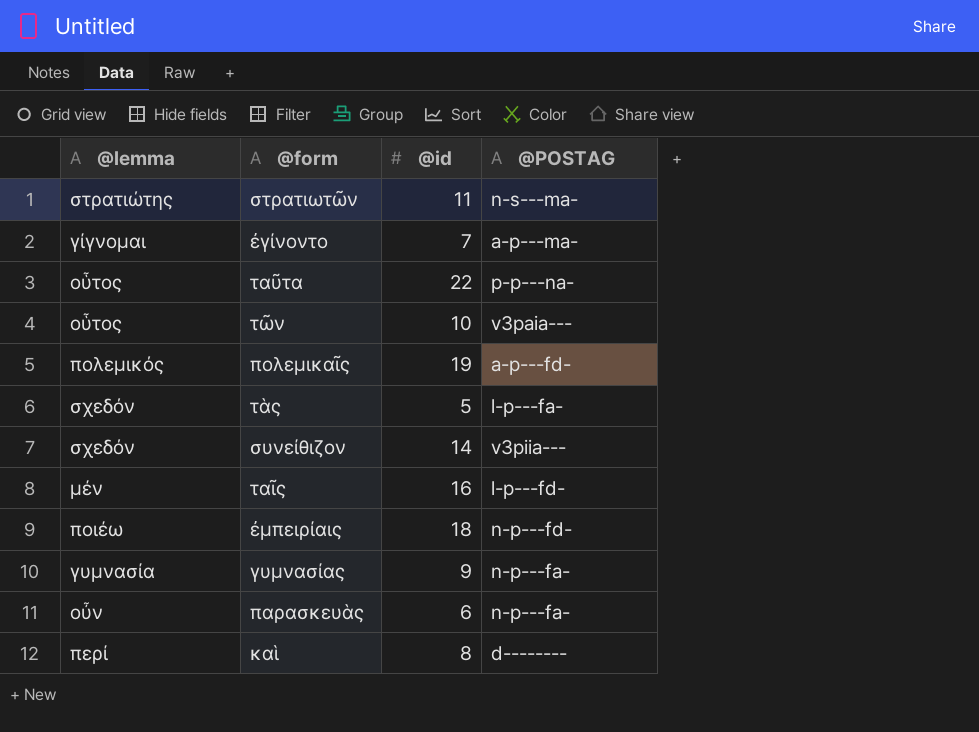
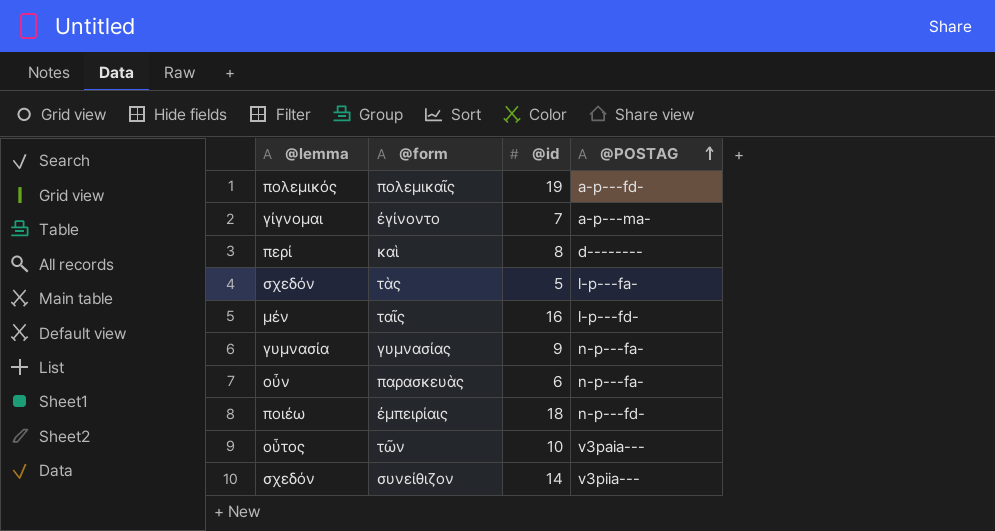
row order: none -> @POSTAG ascending
row στρατιωτῶν: στρατιώτης | 11 | n-s---ma- -> none
row ταῦτα: οὗτος | 22 | p-p---na- -> none

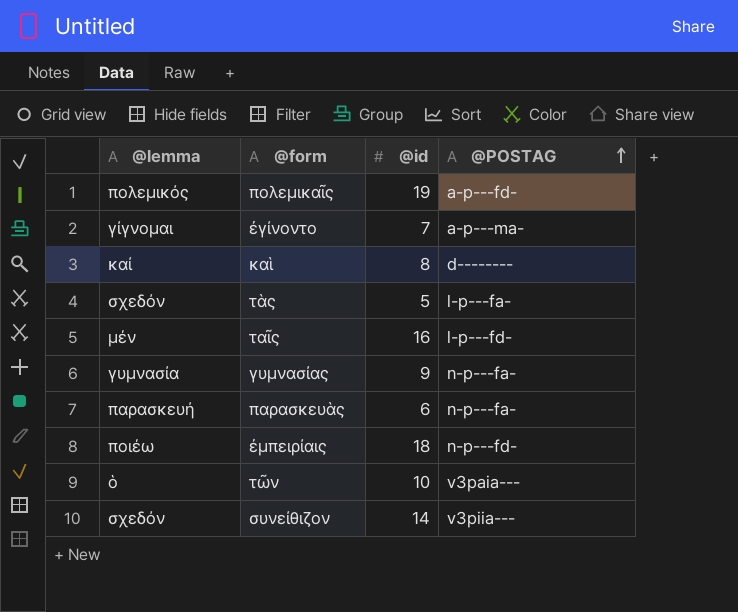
καὶ | @lemma: περί -> καί
παρασκευὰς | @lemma: οὖν -> παρασκευή
τῶν | @lemma: οὗτος -> ὁ

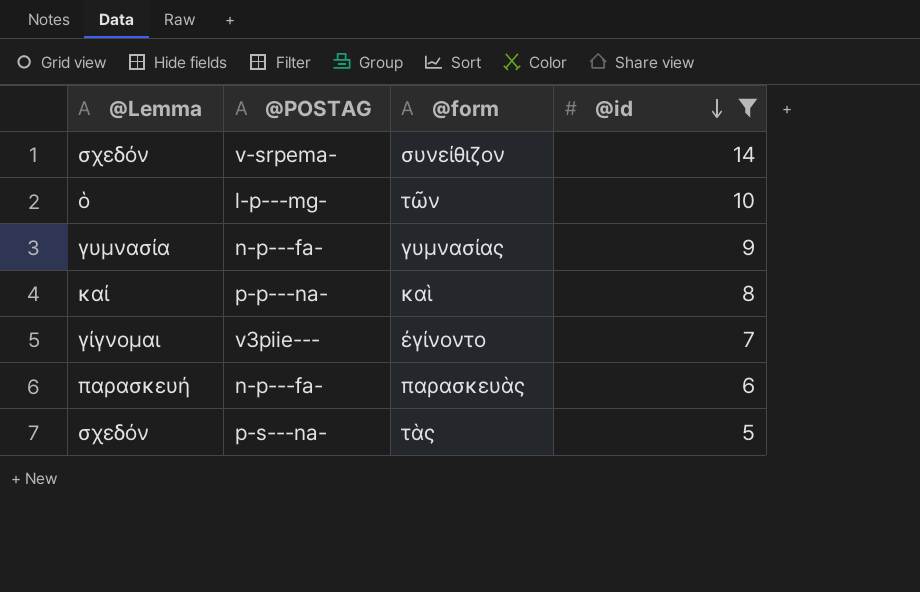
filter: none -> @id <= 14
row order: @POSTAG ascending -> @id descending
column name: @lemma -> @Lemma
column @POSTAG | position: 4 -> 2
συνείθιζον | @POSTAG: v3piia--- -> v-srpema-
τῶν | @POSTAG: v3paia--- -> l-p---mg-
καὶ | @POSTAG: d-------- -> p-p---na-
ἐγίνοντο | @POSTAG: a-p---ma- -> v3piie---
τὰς | @POSTAG: l-p---fa- -> p-s---na-

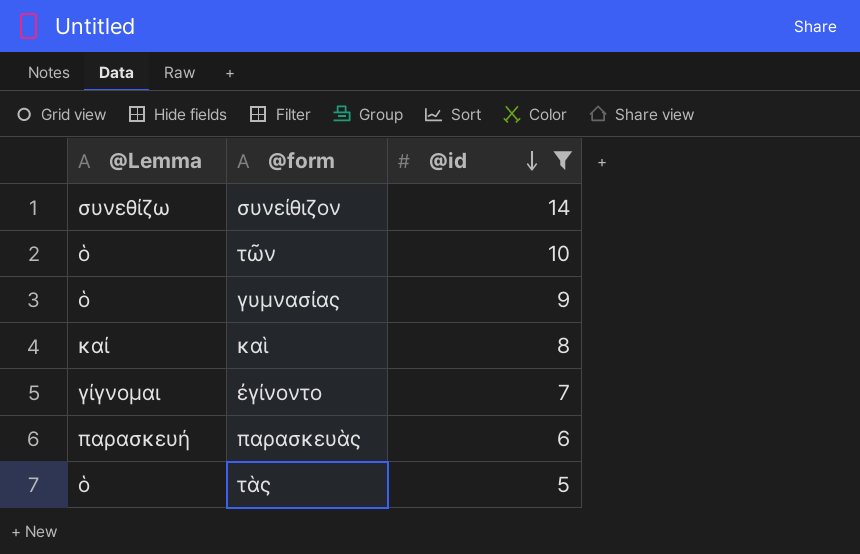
column @POSTAG | position: 2 -> none
συνείθιζον | @Lemma: σχεδόν -> συνεθίζω
γυμνασίας | @Lemma: γυμνασία -> ὁ
τὰς | @Lemma: σχεδόν -> ὁ

